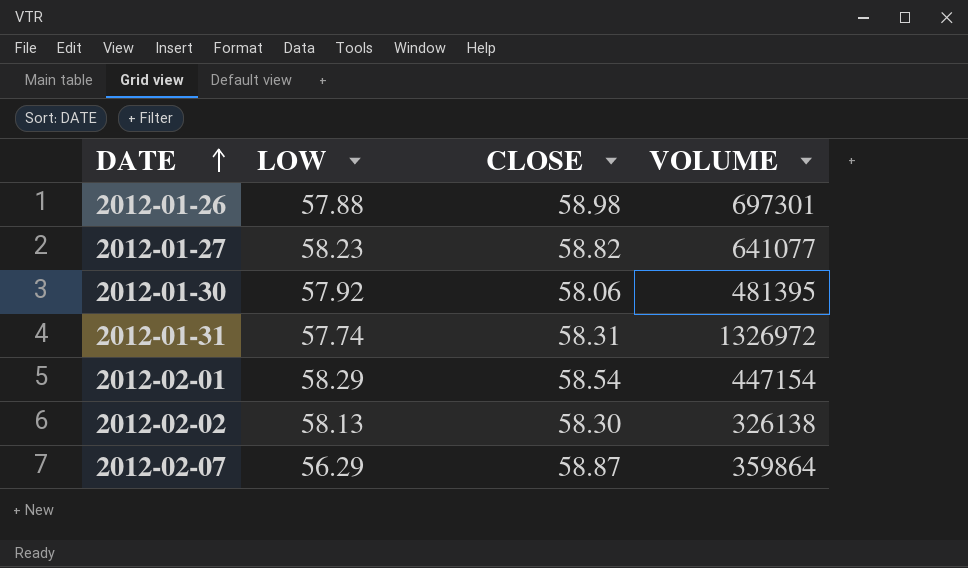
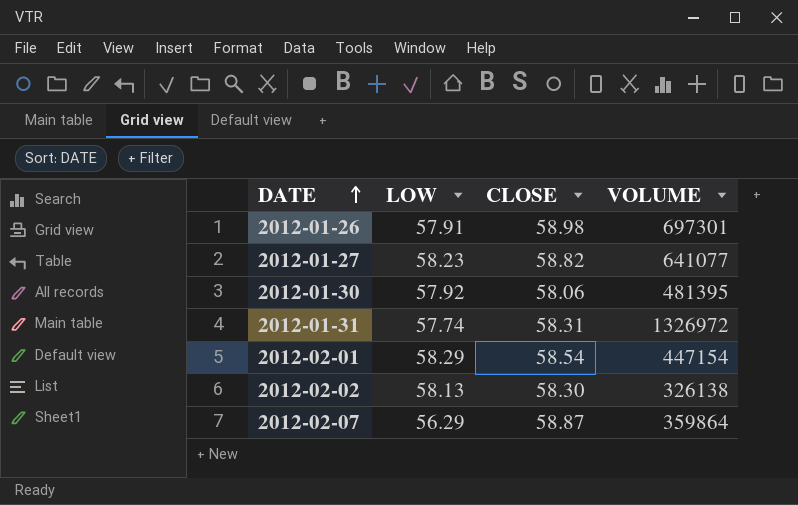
2012-01-26 | LOW: 57.88 -> 57.91

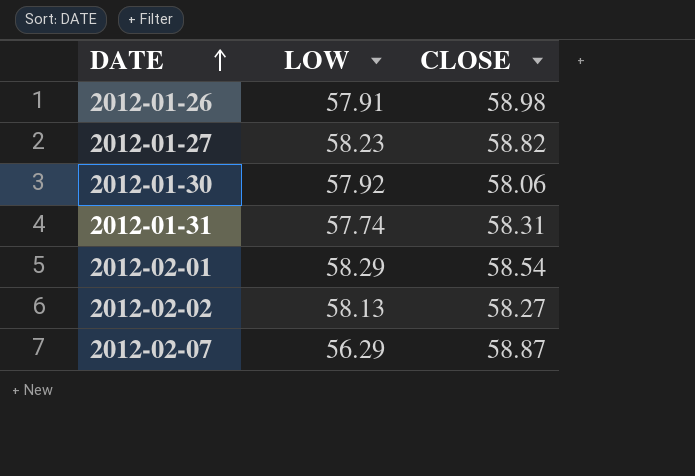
column VOLUME | position: 4 -> none
2012-02-02 | CLOSE: 58.30 -> 58.27

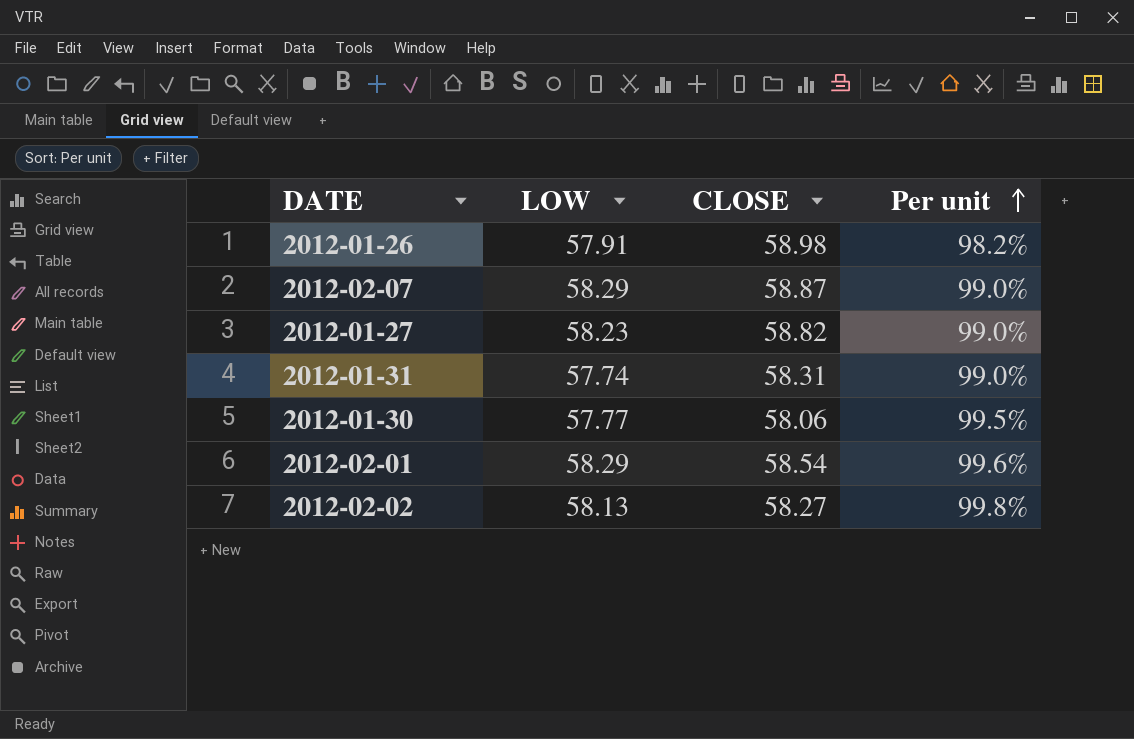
row order: DATE ascending -> Per unit ascending
column Per unit | formula: none -> [LOW] / [CLOSE]
2012-02-07 | LOW: 56.29 -> 58.29
2012-01-30 | LOW: 57.92 -> 57.77

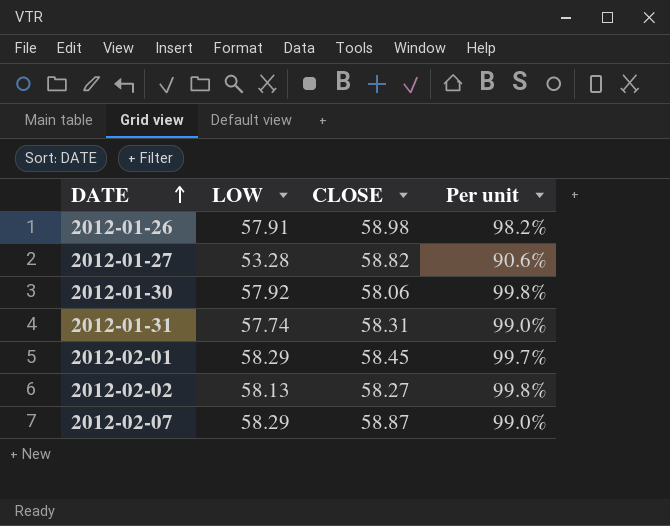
row order: Per unit ascending -> DATE ascending
2012-01-27 | LOW: 58.23 -> 53.28
2012-01-27 | Per unit: 99.0% -> 90.6%
2012-01-30 | LOW: 57.77 -> 57.92
2012-01-30 | Per unit: 99.5% -> 99.8%
2012-02-01 | CLOSE: 58.54 -> 58.45
2012-02-01 | Per unit: 99.6% -> 99.7%

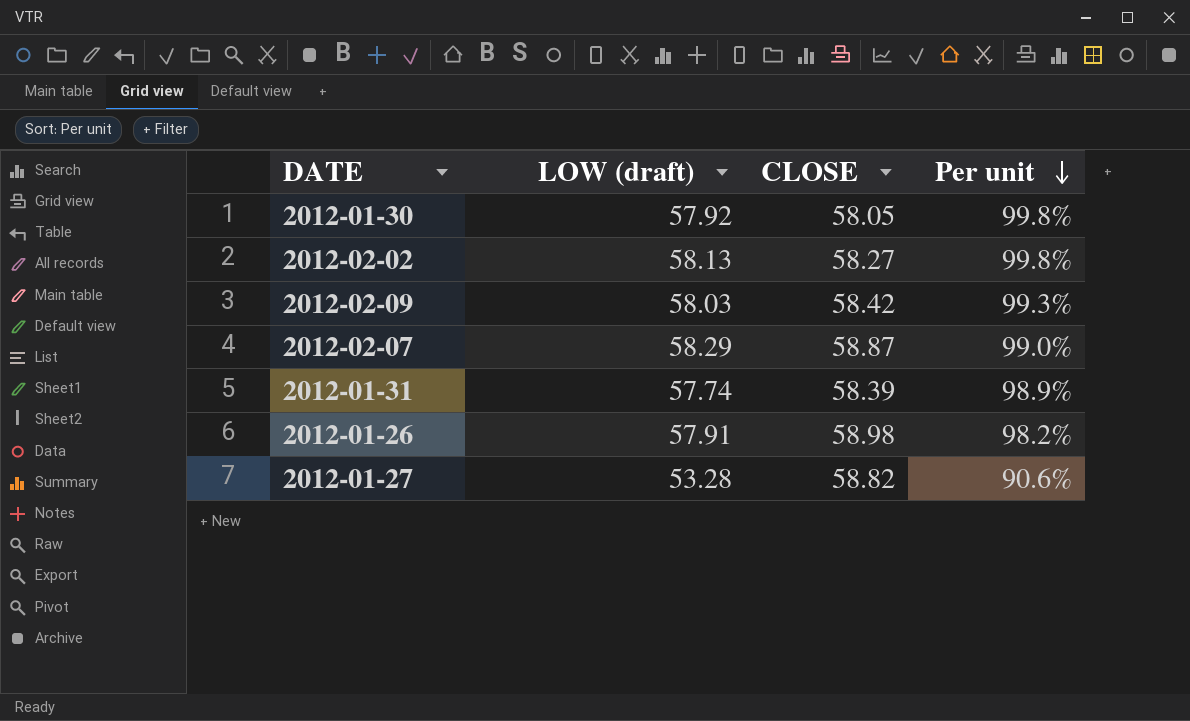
row order: DATE ascending -> Per unit descending
column name: LOW -> LOW (draft)
row 2012-02-01: 58.29 | 58.45 | 99.7% -> none
2012-01-30 | CLOSE: 58.06 -> 58.05
row 2012-02-09: none -> 58.03 | 58.42 | 99.3%
2012-01-31 | CLOSE: 58.31 -> 58.39
2012-01-31 | Per unit: 99.0% -> 98.9%

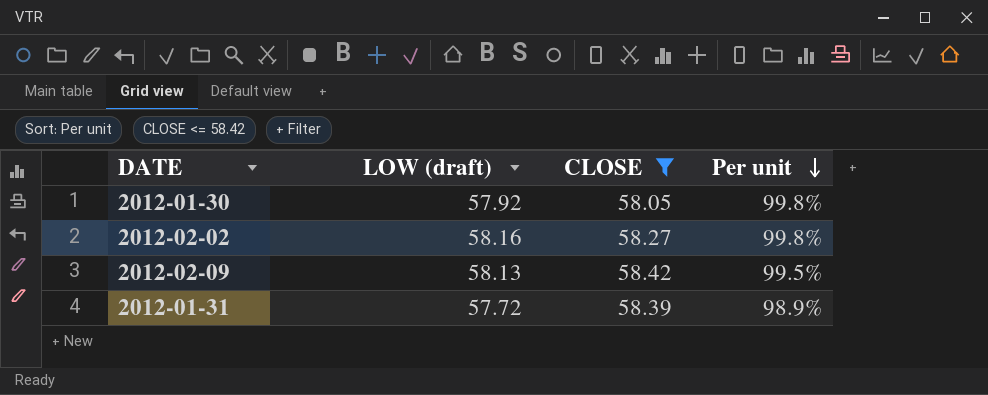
filter: none -> CLOSE <= 58.42
2012-02-02 | LOW (draft): 58.13 -> 58.16
2012-02-09 | LOW (draft): 58.03 -> 58.13
2012-02-09 | Per unit: 99.3% -> 99.5%
2012-01-31 | LOW (draft): 57.74 -> 57.72

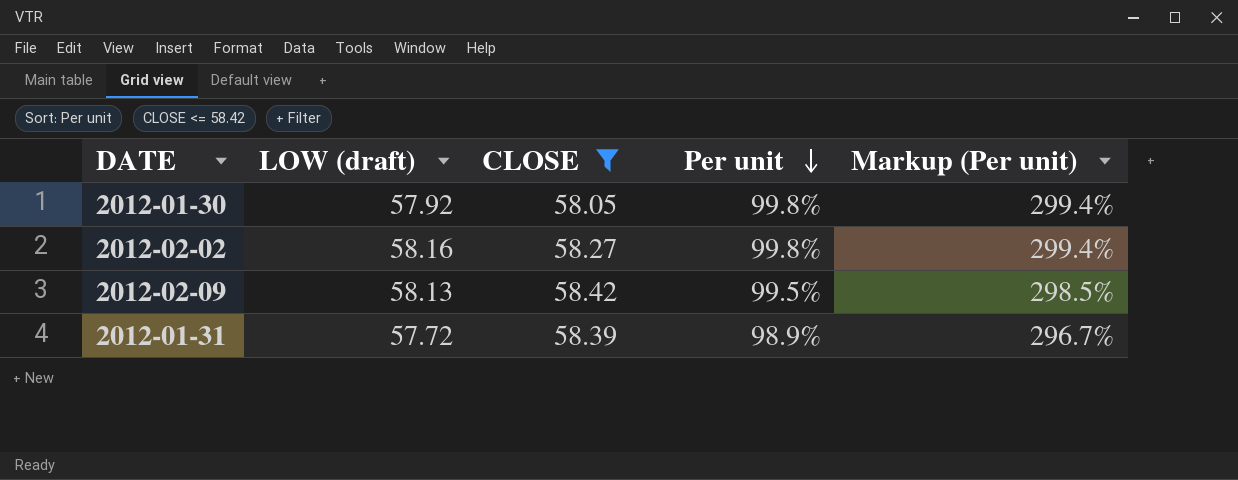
column Markup (Per unit) | formula: none -> [Per unit] * 3

